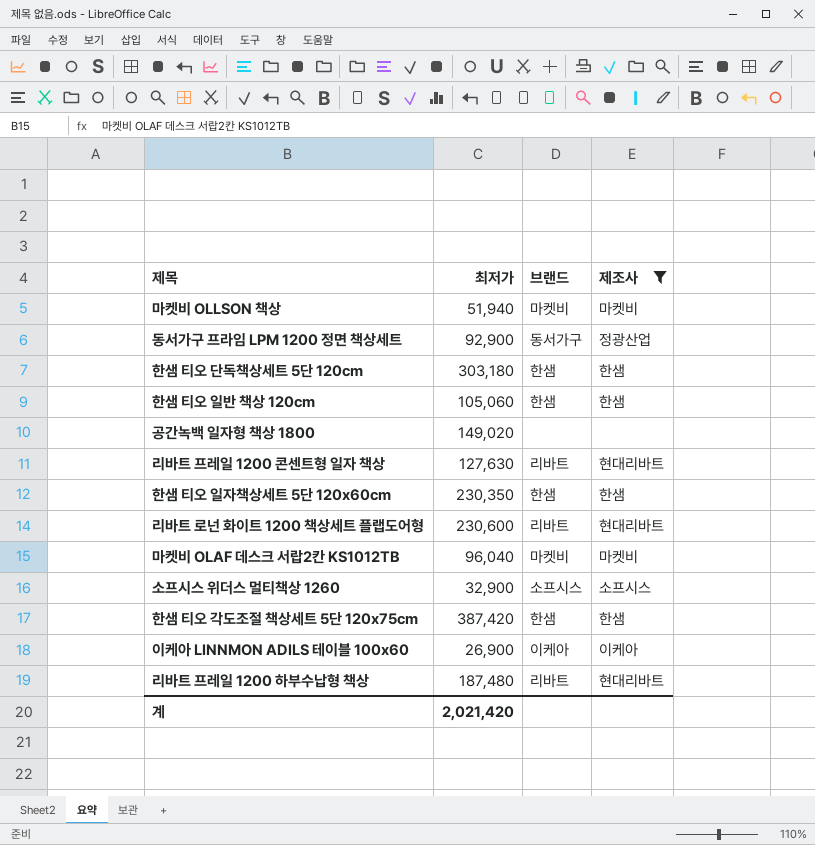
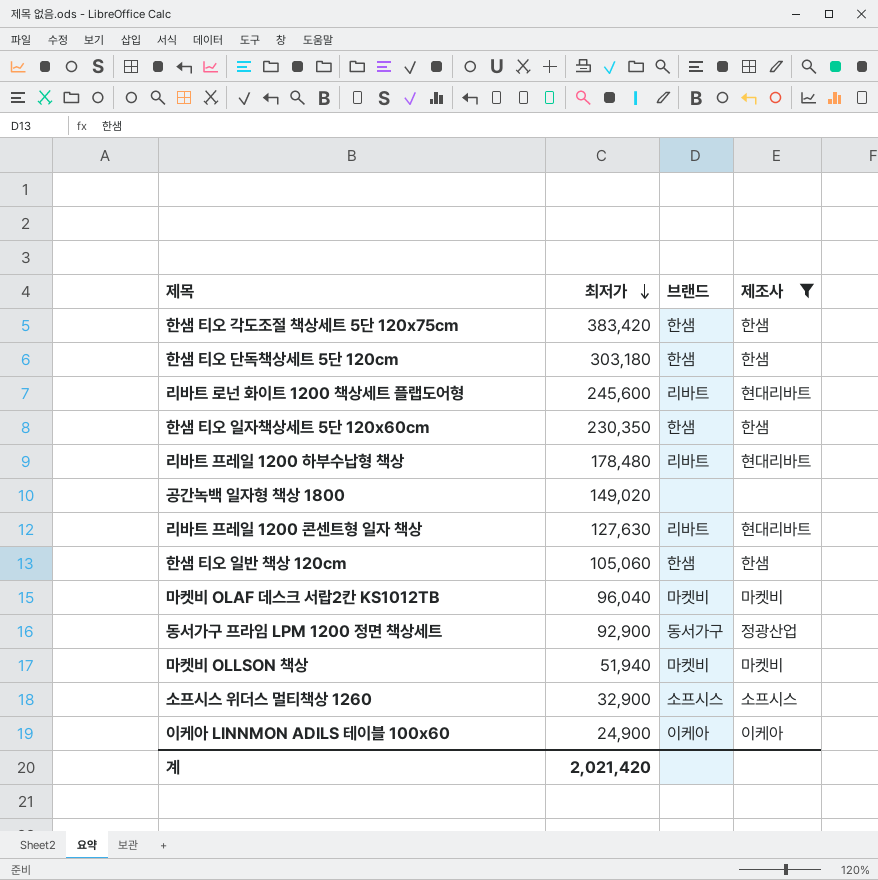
row order: none -> 최저가 descending
한샘 티오 각도조절 책상세트 5단 120x75cm | 최저가: 387,420 -> 383,420
리바트 로넌 화이트 1200 책상세트 플랩도어형 | 최저가: 230,600 -> 245,600
리바트 프레일 1200 하부수납형 책상 | 최저가: 187,480 -> 178,480
이케아 LINNMON ADILS 테이블 100x60 | 최저가: 26,900 -> 24,900

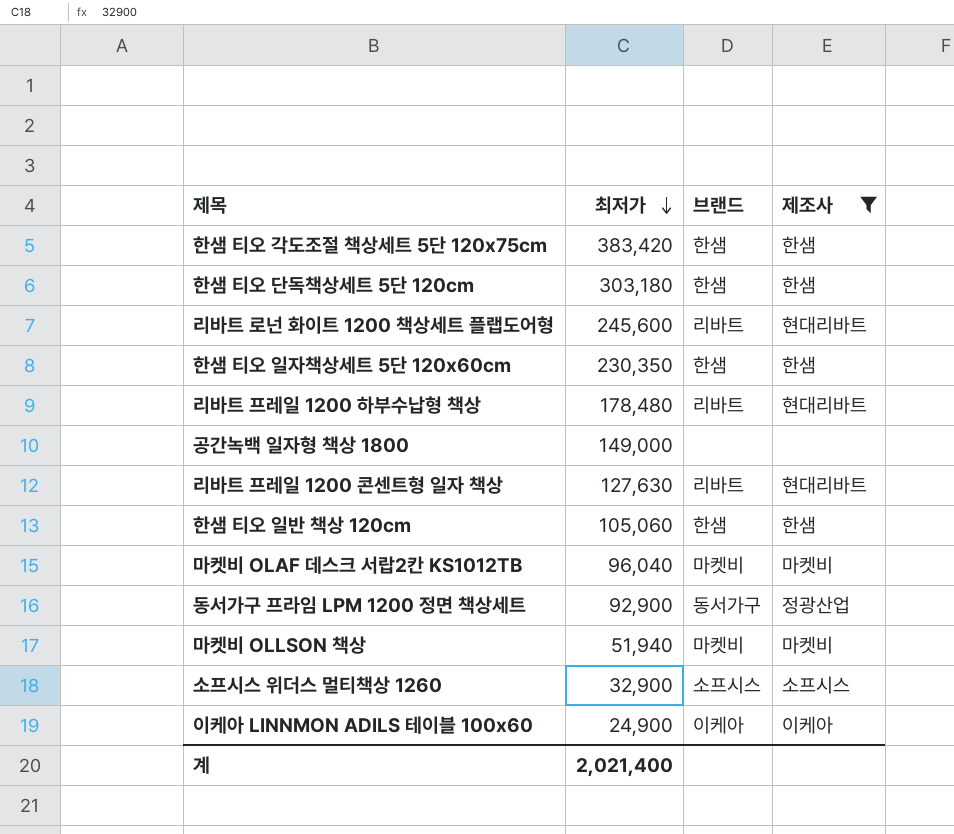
공간녹백 일자형 책상 1800 | 최저가: 149,020 -> 149,000
계 | 최저가: 2,021,420 -> 2,021,400

